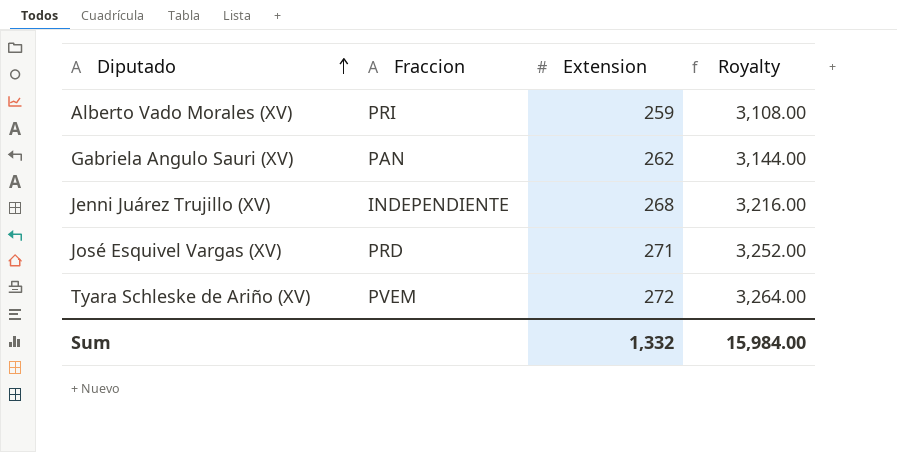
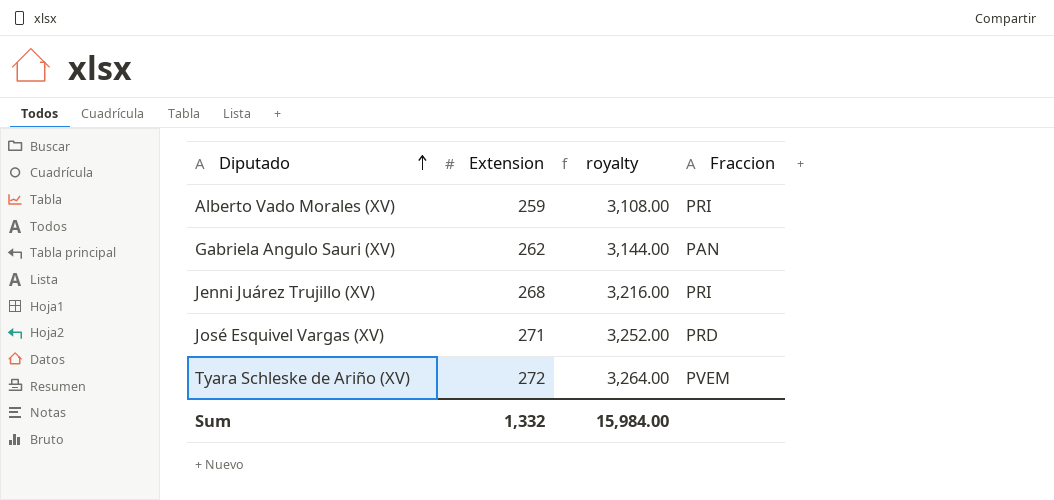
column name: Royalty -> royalty
column Fraccion | position: 2 -> 4
Jenni Juárez Trujillo (XV) | Fraccion: INDEPENDIENTE -> PRI

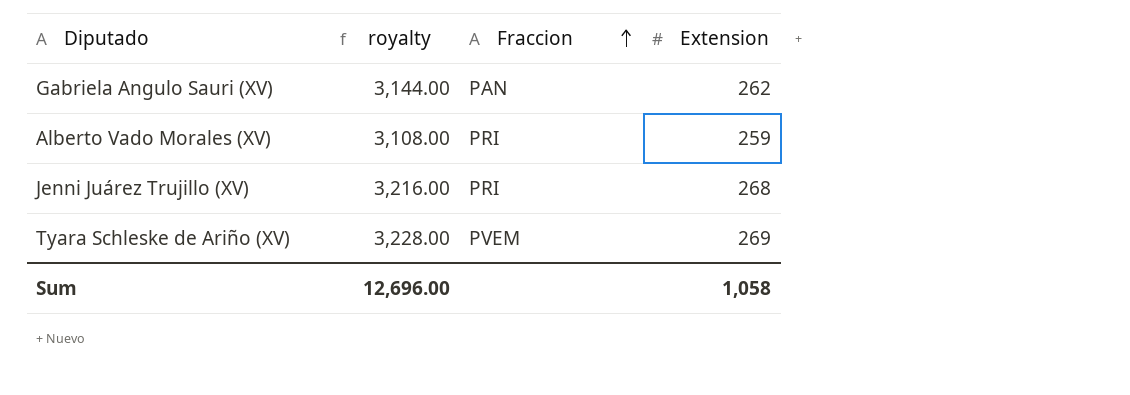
row order: Diputado ascending -> Fraccion ascending
column Extension | position: 2 -> 4
row José Esquivel Vargas (XV): 271 | 3,252.00 | PRD -> none
Tyara Schleske de Ariño (XV) | royalty: 3,264.00 -> 3,228.00
Tyara Schleske de Ariño (XV) | Extension: 272 -> 269
Sum | royalty: 15,984.00 -> 12,696.00
Sum | Extension: 1,332 -> 1,058

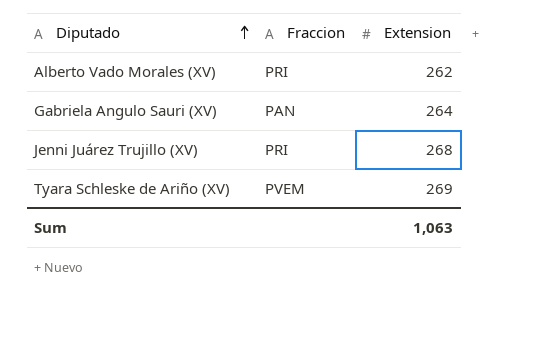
row order: Fraccion ascending -> Diputado ascending
column royalty | formula: [Extension] * 12 -> none
Alberto Vado Morales (XV) | Extension: 259 -> 262
Gabriela Angulo Sauri (XV) | Extension: 262 -> 264
Sum | Extension: 1,058 -> 1,063

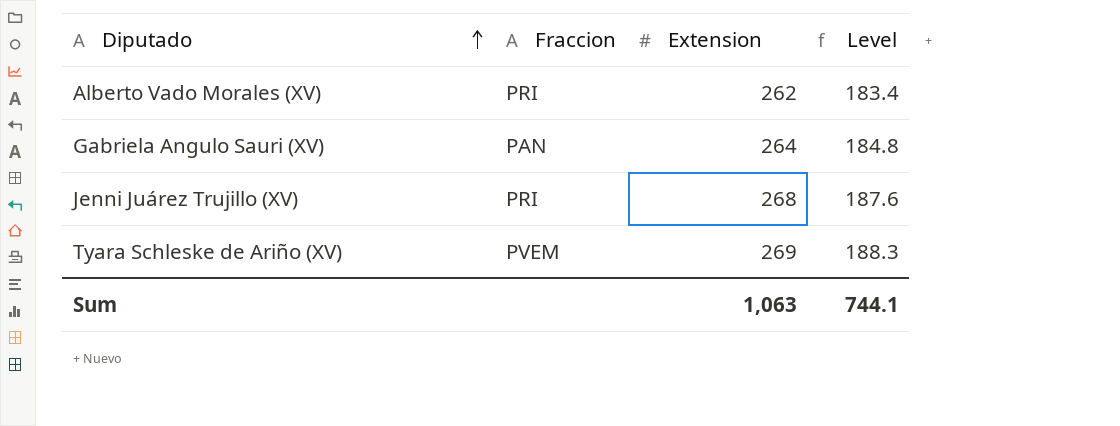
column Level | formula: none -> [Extension] * 0.7

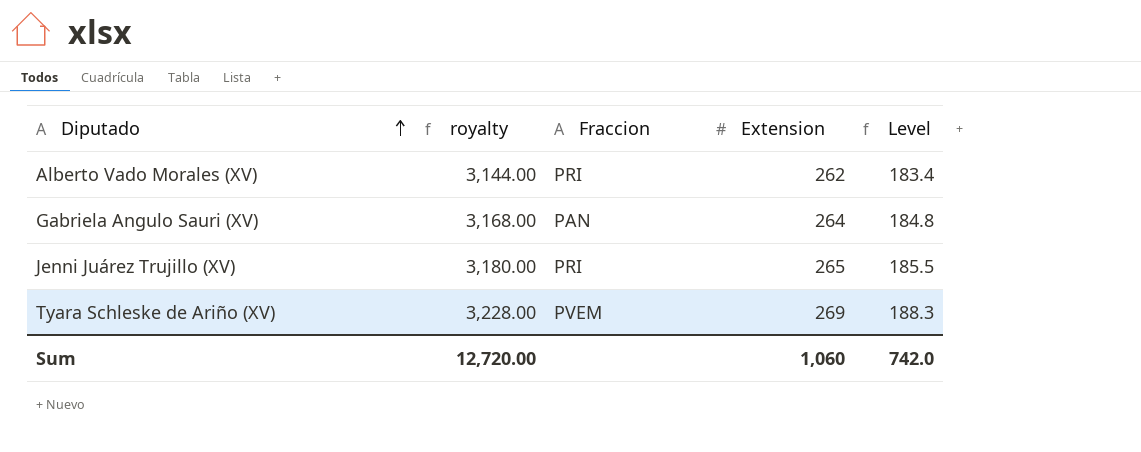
column royalty | formula: none -> [Extension] * 12
Jenni Juárez Trujillo (XV) | Extension: 268 -> 265
Jenni Juárez Trujillo (XV) | Level: 187.6 -> 185.5
Sum | Extension: 1,063 -> 1,060
Sum | Level: 744.1 -> 742.0

